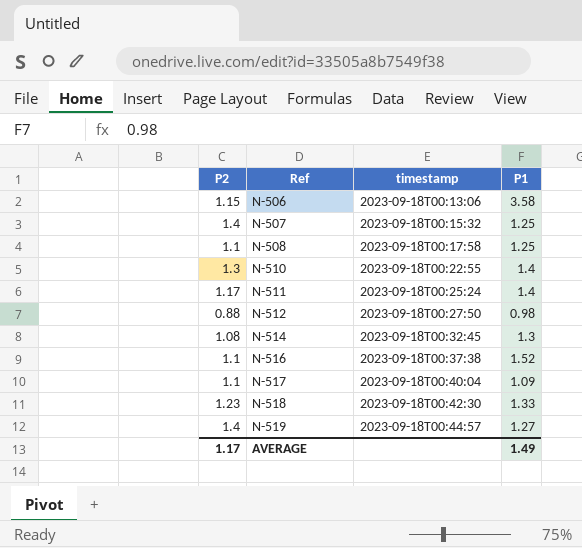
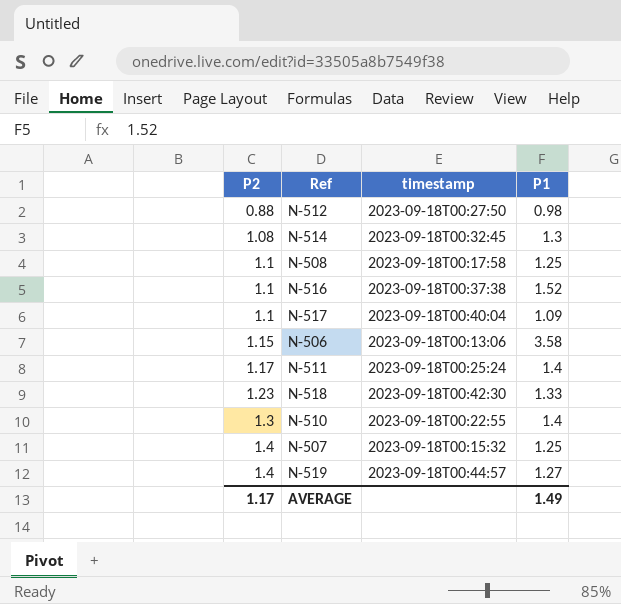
row order: Ref ascending -> P2 ascending

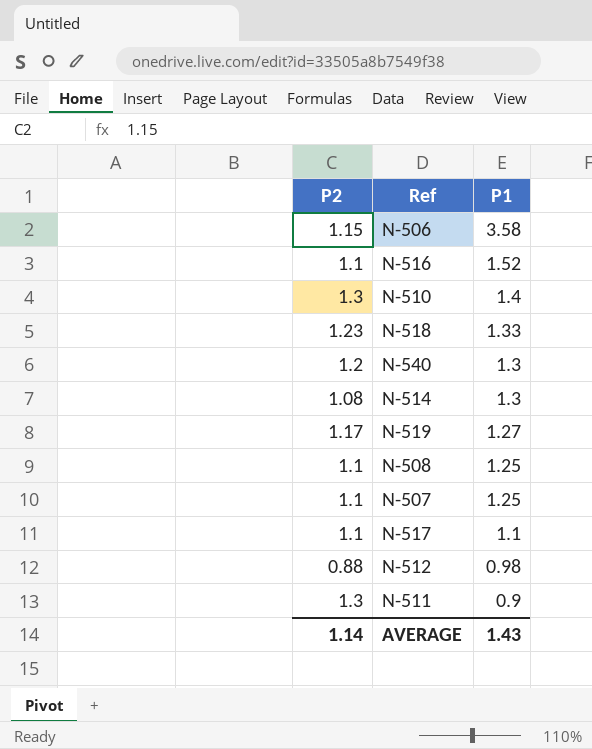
row order: P2 ascending -> P1 descending
column timestamp | position: 3 -> none
row N-540: none -> 1.2 | 1.3
N-519 | P2: 1.4 -> 1.17
N-507 | P2: 1.4 -> 1.1
N-517 | P1: 1.09 -> 1.1
N-511 | P2: 1.17 -> 1.3
N-511 | P1: 1.4 -> 0.9
AVERAGE | P2: 1.17 -> 1.14
AVERAGE | P1: 1.49 -> 1.43

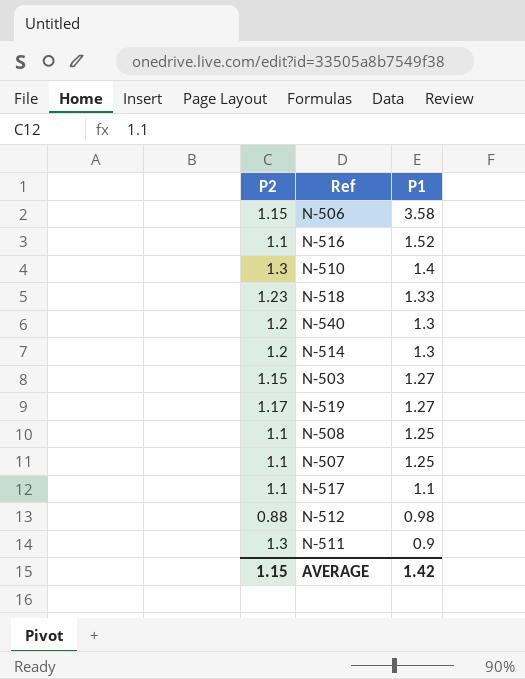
N-514 | P2: 1.08 -> 1.2
row N-503: none -> 1.15 | 1.27
AVERAGE | P2: 1.14 -> 1.15
AVERAGE | P1: 1.43 -> 1.42

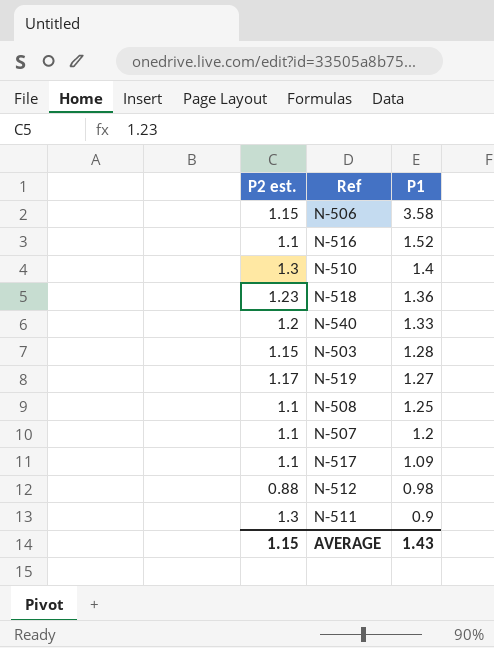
column name: P2 -> P2 est.
row N-514: 1.2 | 1.3 -> none
N-518 | P1: 1.33 -> 1.36
N-540 | P1: 1.3 -> 1.33
N-503 | P1: 1.27 -> 1.28
N-507 | P1: 1.25 -> 1.2
N-517 | P1: 1.1 -> 1.09
AVERAGE | P1: 1.42 -> 1.43

